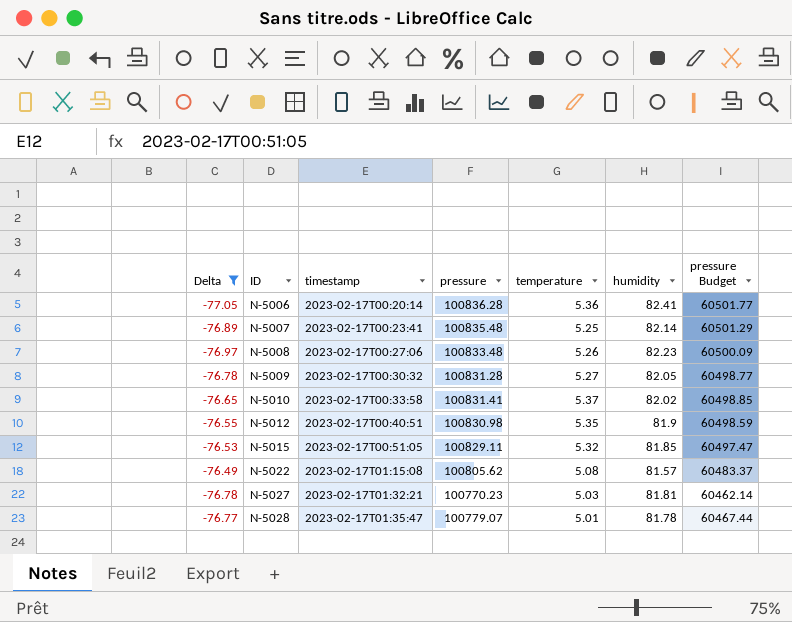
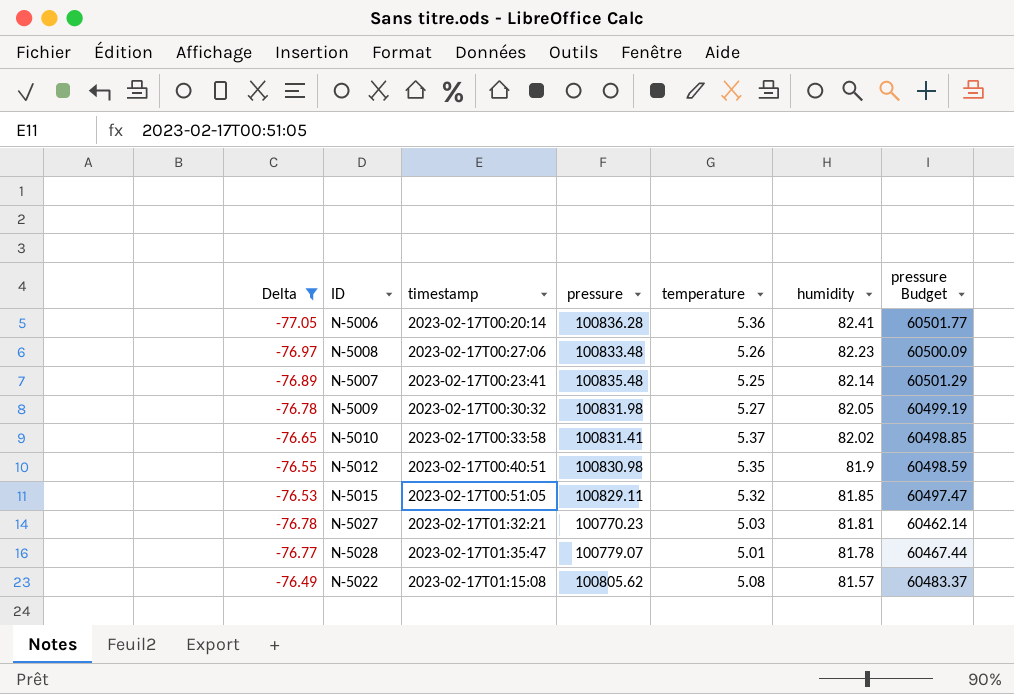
row order: ID ascending -> humidity descending
N-5009 | pressure: 100831.28 -> 100831.98
N-5009 | pressure Budget: 60498.77 -> 60499.19

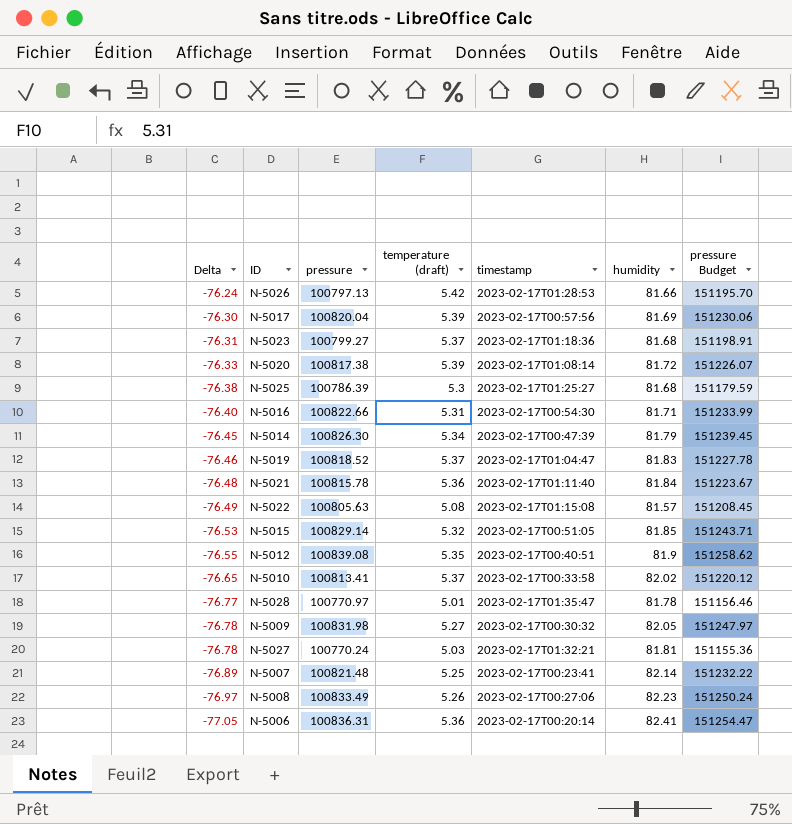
filter: Delta <= -76.49 -> none
row order: humidity descending -> Delta descending
column name: temperature -> temperature (draft)
column timestamp | position: 3 -> 5
column pressure Budget | formula: [pressure] * 0.6 -> [pressure] * 1.5
N-5022 | pressure: 100805.62 -> 100805.63
N-5015 | pressure: 100829.11 -> 100829.14
N-5012 | pressure: 100830.98 -> 100839.08
N-5010 | pressure: 100831.41 -> 100813.41
N-5028 | pressure: 100779.07 -> 100770.97
N-5027 | pressure: 100770.23 -> 100770.24
N-5007 | pressure: 100835.48 -> 100821.48
N-5008 | pressure: 100833.48 -> 100833.49
N-5006 | pressure: 100836.28 -> 100836.31

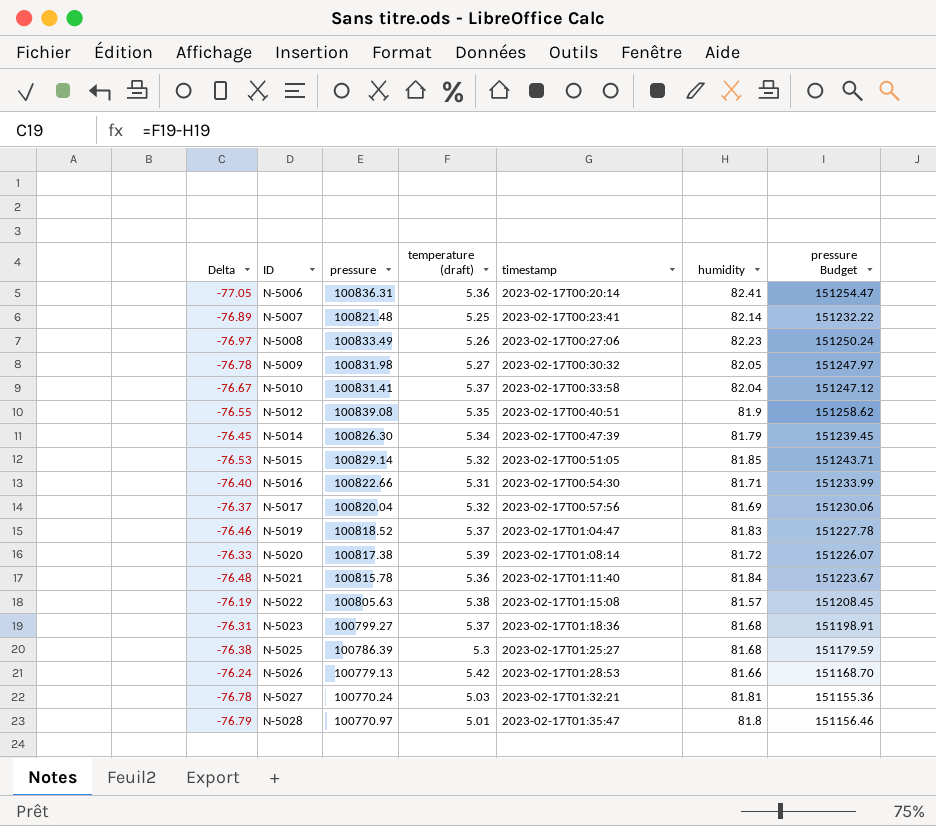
row order: Delta descending -> ID ascending
N-5010 | Delta: -76.65 -> -76.67
N-5010 | pressure: 100813.41 -> 100831.41
N-5010 | humidity: 82.02 -> 82.04
N-5010 | pressure Budget: 151220.12 -> 151247.12
N-5017 | Delta: -76.30 -> -76.37
N-5017 | temperature (draft): 5.39 -> 5.32
N-5022 | Delta: -76.49 -> -76.19
N-5022 | temperature (draft): 5.08 -> 5.38
N-5026 | pressure: 100797.13 -> 100779.13
N-5026 | pressure Budget: 151195.70 -> 151168.70
N-5028 | Delta: -76.77 -> -76.79
N-5028 | humidity: 81.78 -> 81.8

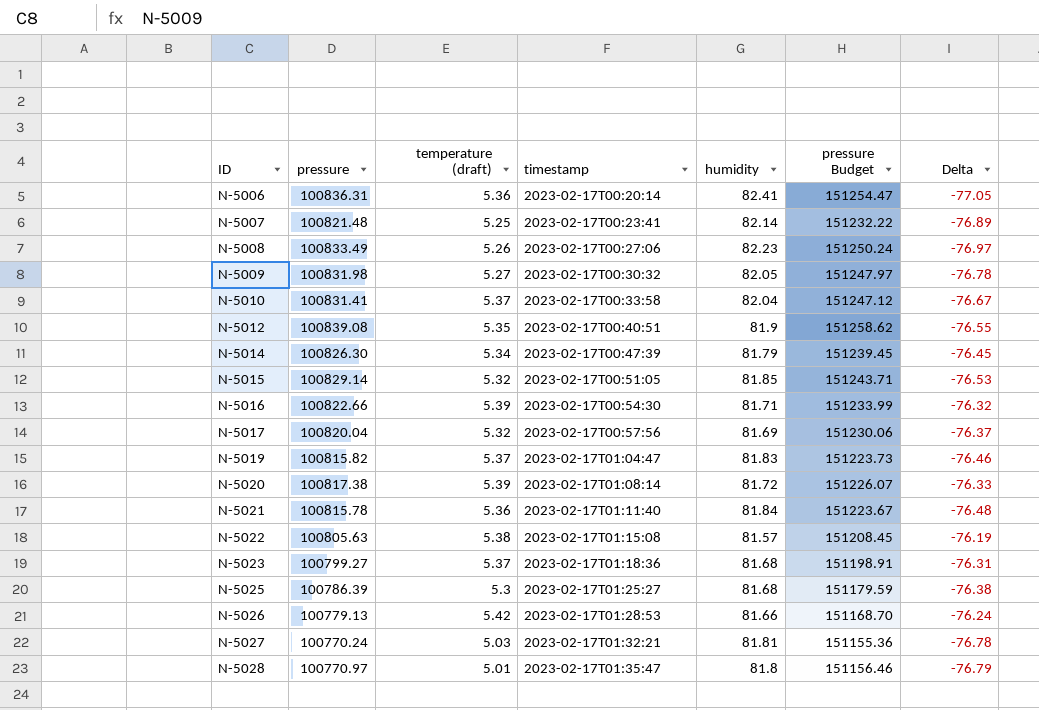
column Delta | position: 1 -> 7
N-5016 | temperature (draft): 5.31 -> 5.39
N-5016 | Delta: -76.40 -> -76.32
N-5019 | pressure: 100818.52 -> 100815.82
N-5019 | pressure Budget: 151227.78 -> 151223.73

